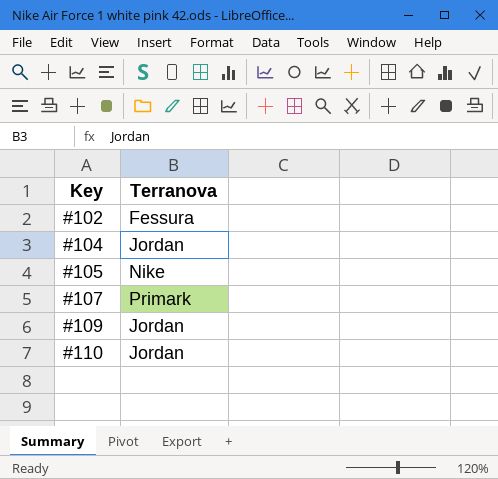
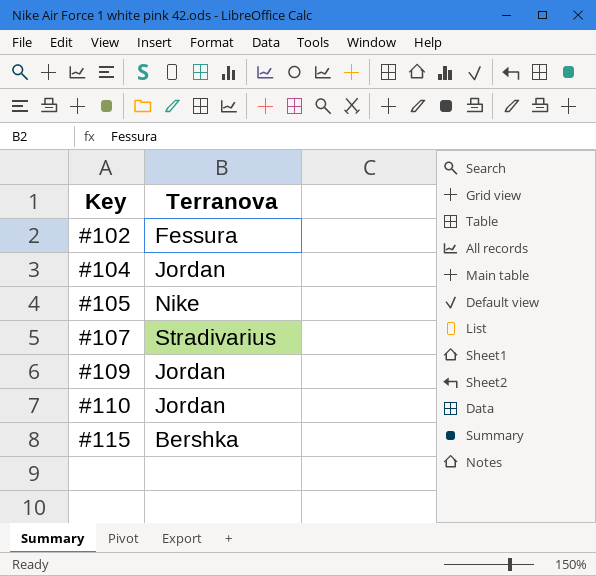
#107 | Terranova: Primark -> Stradivarius
row #115: none -> Bershka

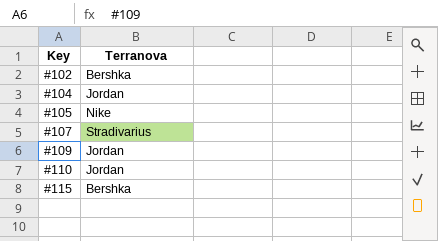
#102 | Terranova: Fessura -> Bershka

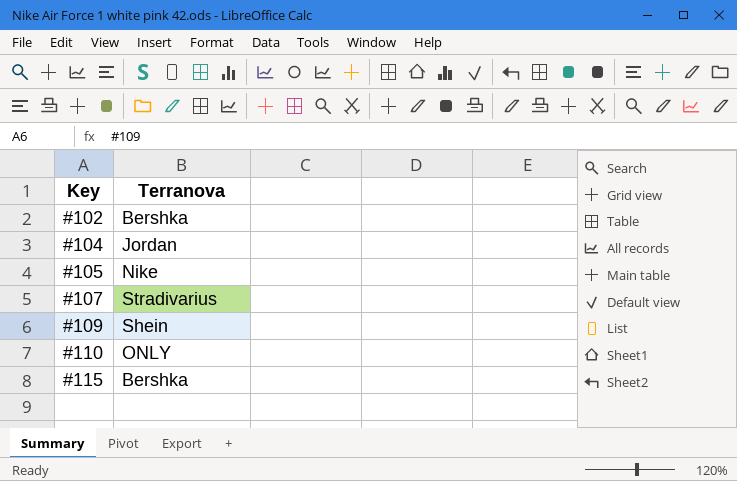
#109 | Terranova: Jordan -> Shein
#110 | Terranova: Jordan -> ONLY

